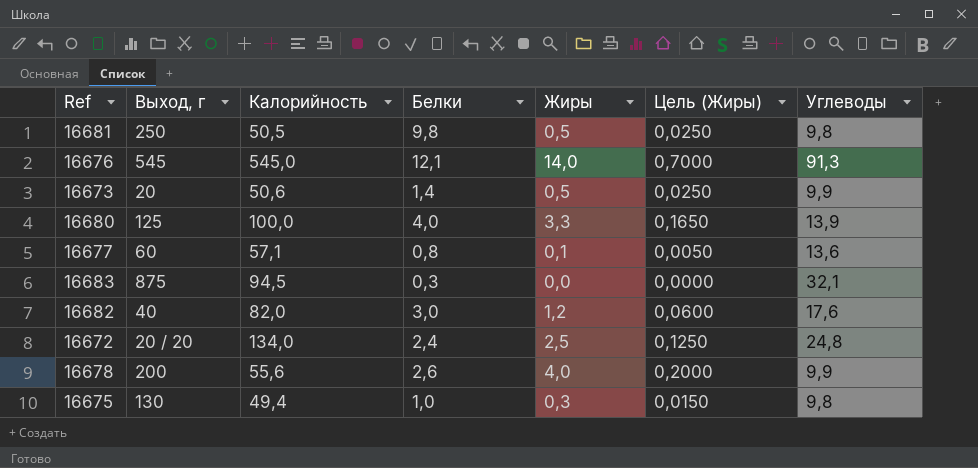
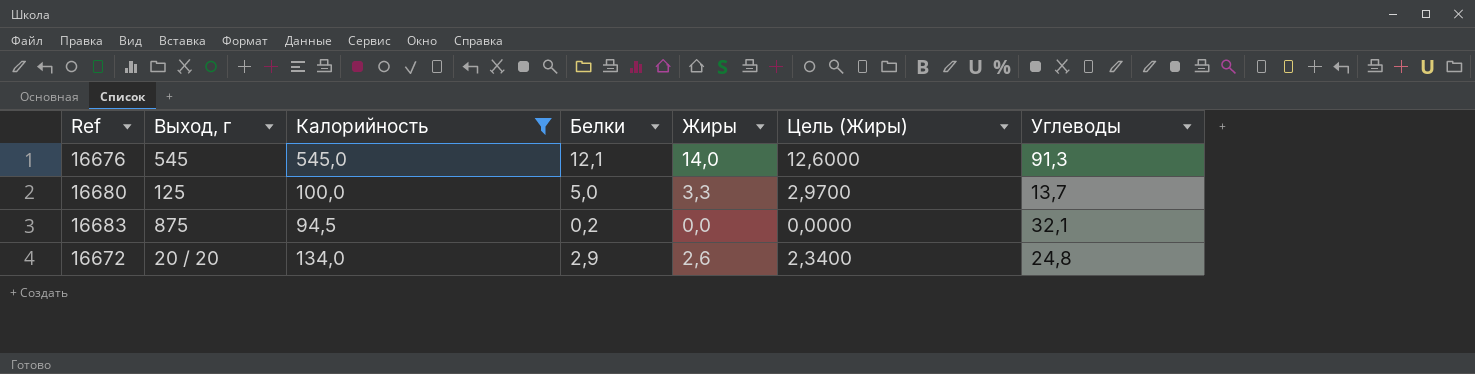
filter: none -> Калорийность >= 94,5
column Цель (Жиры) | formula: [Жиры] * 0,05 -> [Жиры] * 0,9
16680 | Белки: 4,0 -> 5,0
16680 | Углеводы: 13,9 -> 13,7
16683 | Белки: 0,3 -> 0,2
16672 | Белки: 2,4 -> 2,9
16672 | Жиры: 2,5 -> 2,6

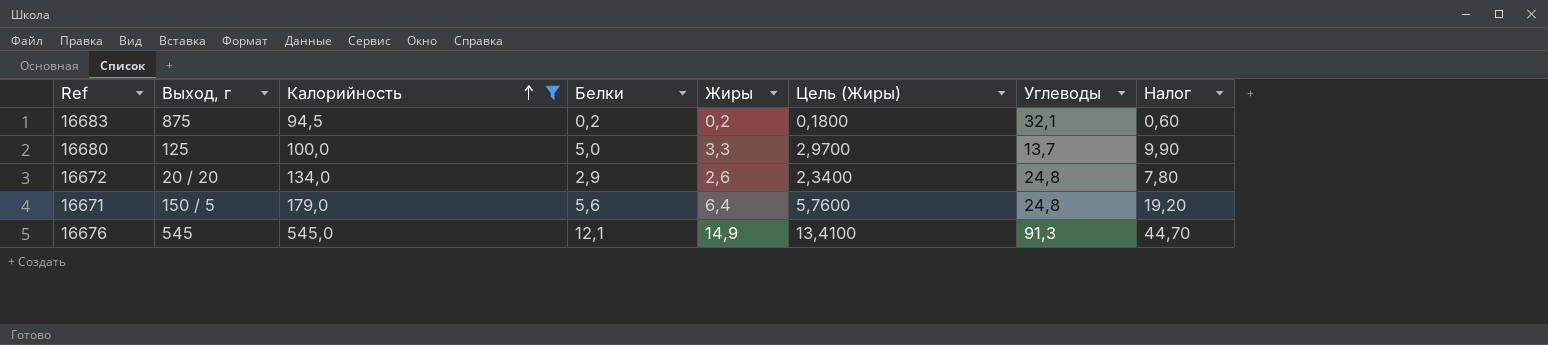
row order: none -> Калорийность ascending
column Налог | formula: none -> [Жиры] * 3
16683 | Жиры: 0,0 -> 0,2
16683 | Цель (Жиры): 0,0000 -> 0,1800
row 16671: none -> 150 / 5 | 179,0 | 5,6 | 6,4 | 5,7600 | 24,8 | 19,20
16676 | Жиры: 14,0 -> 14,9
16676 | Цель (Жиры): 12,6000 -> 13,4100

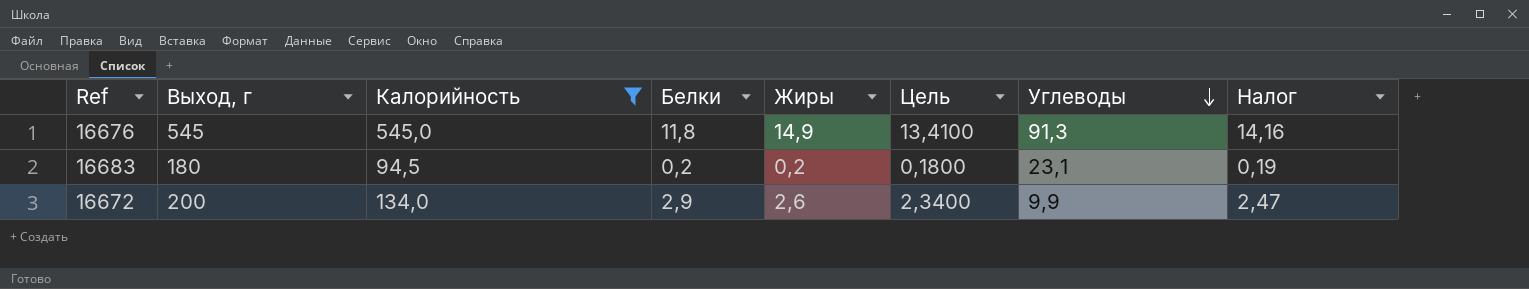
row order: Калорийность ascending -> Углеводы descending
column name: Цель (Жиры) -> Цель
column Налог | formula: [Жиры] * 3 -> [Жиры] * 0,95
row 16680: 125 | 100,0 | 5,0 | 3,3 | 2,9700 | 13,7 | 9,90 -> none
row 16671: 150 / 5 | 179,0 | 5,6 | 6,4 | 5,7600 | 24,8 | 19,20 -> none
16676 | Белки: 12,1 -> 11,8
16683 | Выход, г: 875 -> 180
16683 | Углеводы: 32,1 -> 23,1
16672 | Выход, г: 20 / 20 -> 200
16672 | Углеводы: 24,8 -> 9,9

